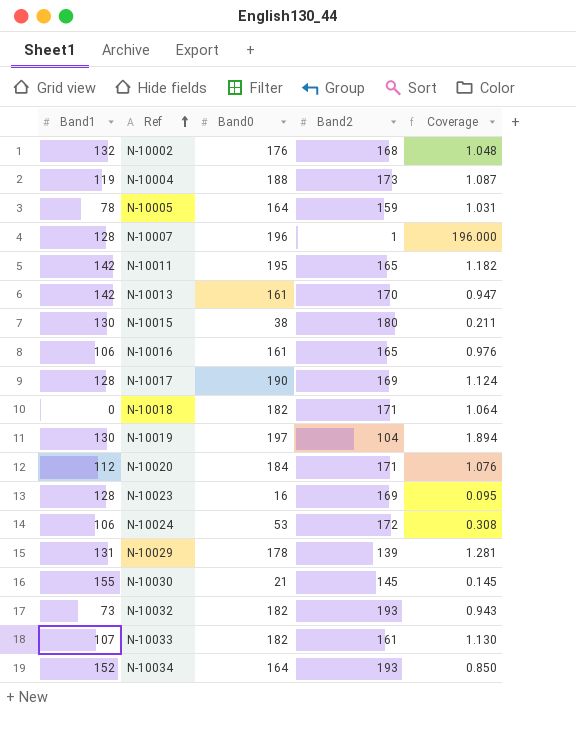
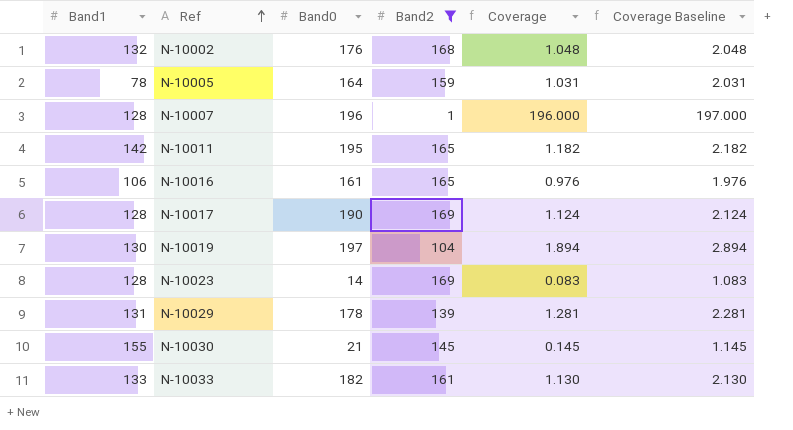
filter: none -> Band2 <= 169
column Coverage Baseline | formula: none -> [Coverage] + 1
N-10023 | Band0: 16 -> 14
N-10023 | Coverage: 0.095 -> 0.083
N-10033 | Band1: 107 -> 133

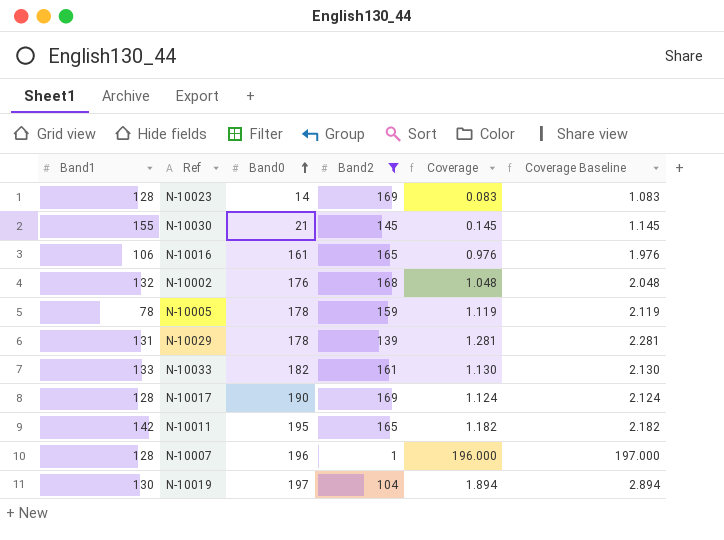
row order: Ref ascending -> Band0 ascending
N-10005 | Band0: 164 -> 178
N-10005 | Coverage: 1.031 -> 1.119
N-10005 | Coverage Baseline: 2.031 -> 2.119

